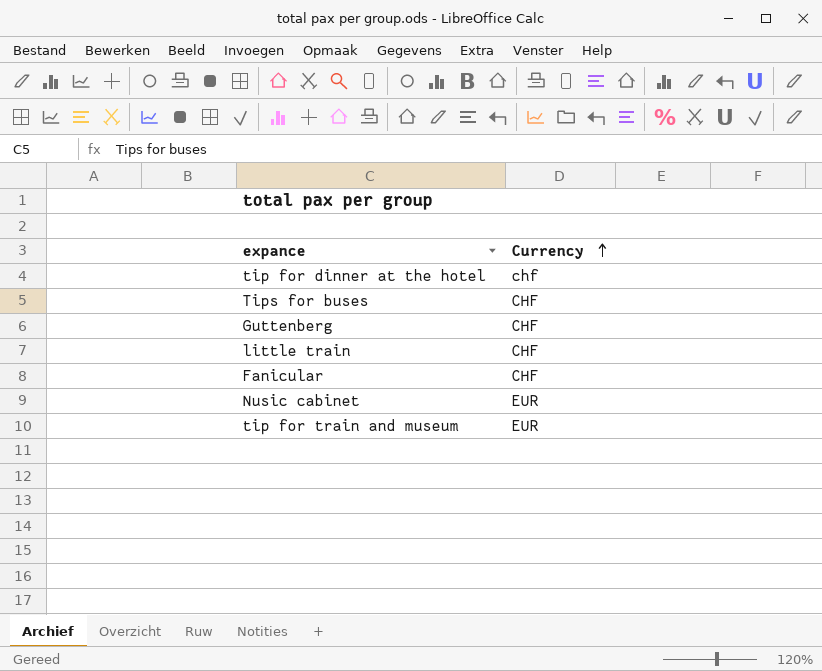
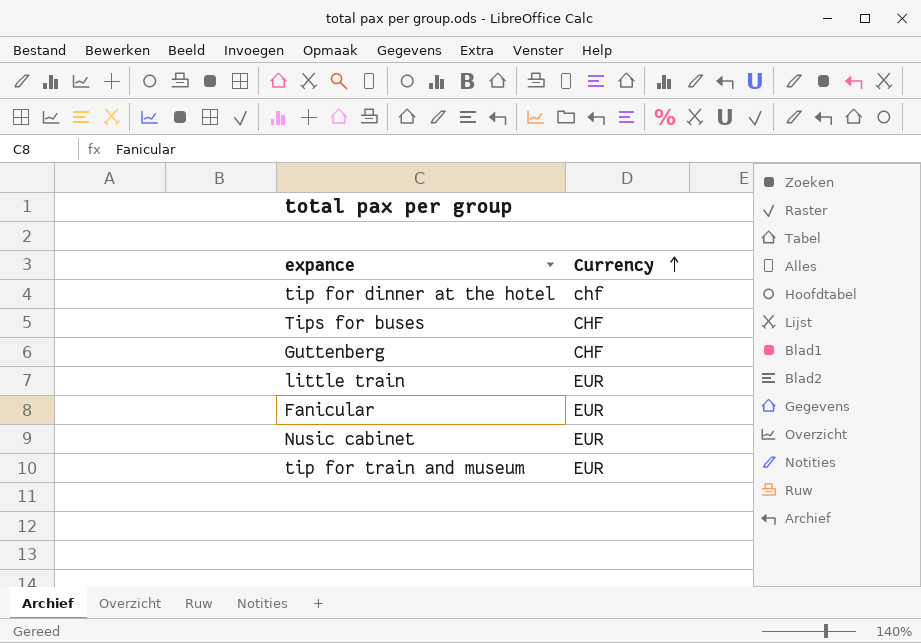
little train | Currency: CHF -> EUR
Fanicular | Currency: CHF -> EUR

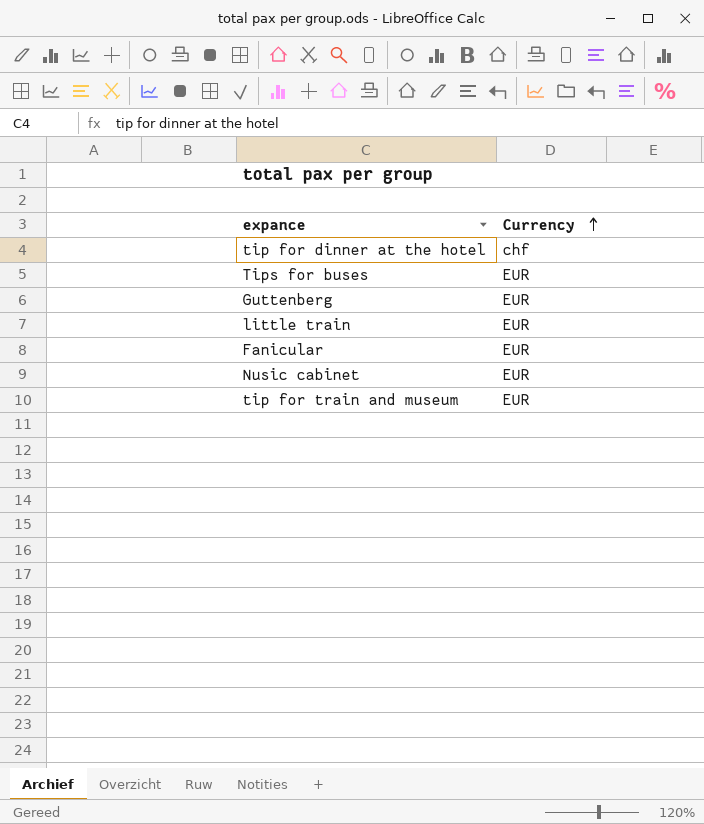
Tips for buses | Currency: CHF -> EUR
Guttenberg | Currency: CHF -> EUR

